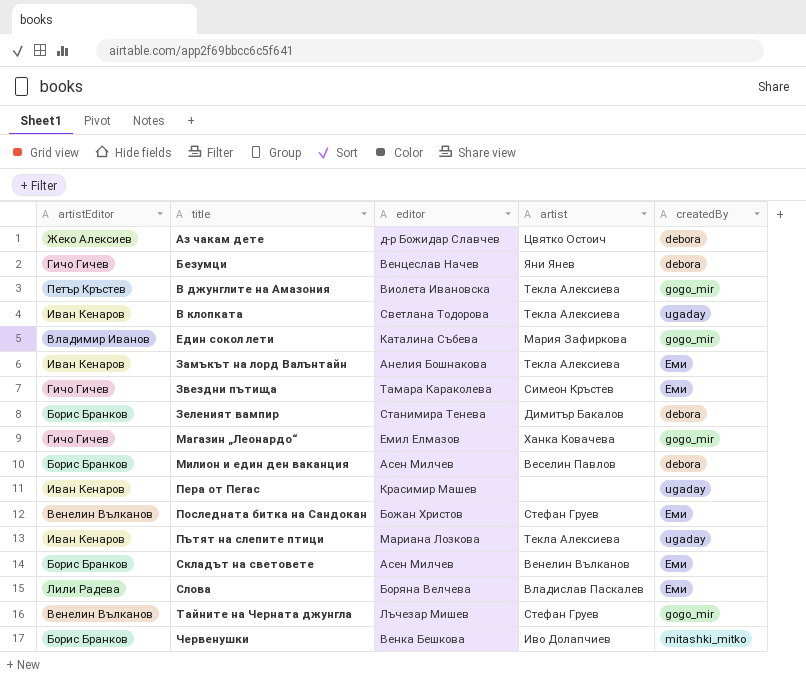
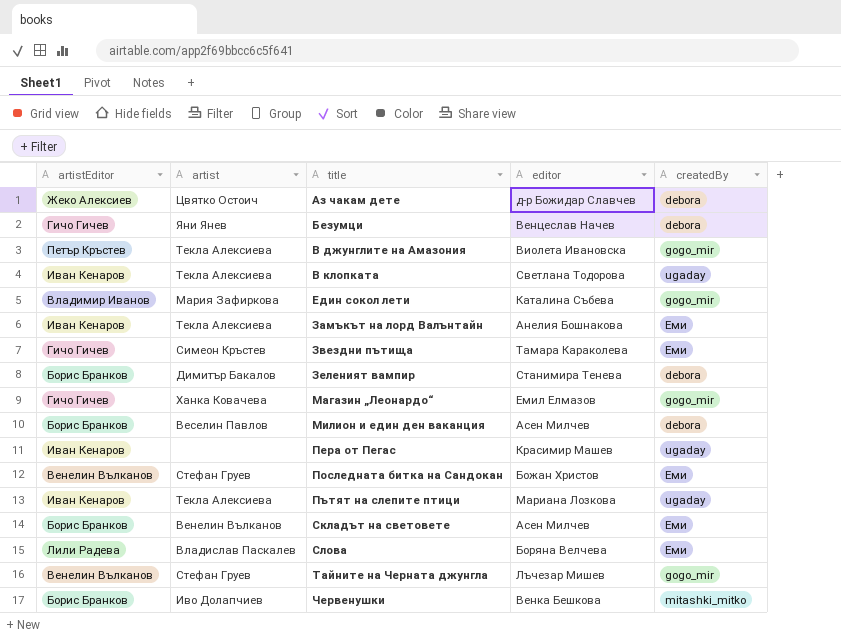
column artist | position: 4 -> 2

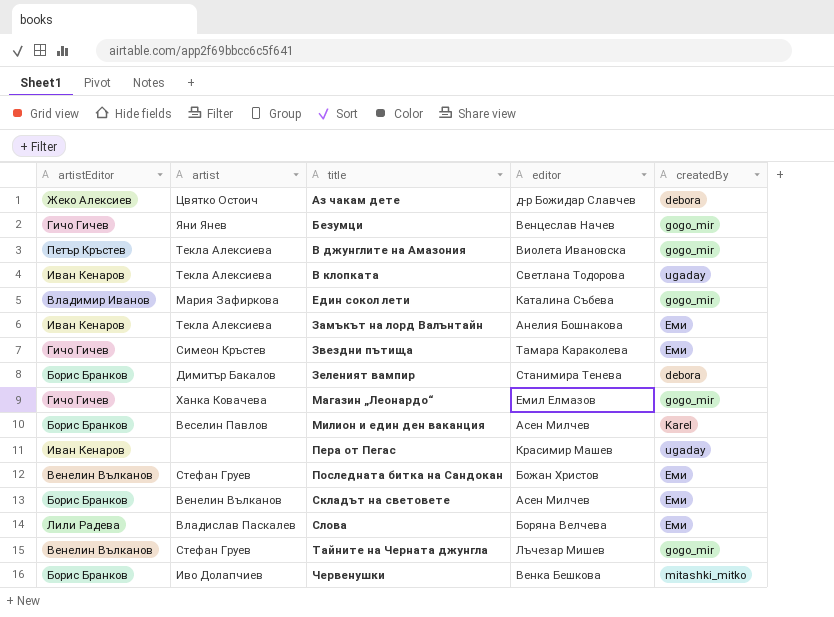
row Пътят на слепите птици: Иван Кенаров | Текла Алексиева | Мариана Лозкова | ugaday -> none
Безумци | createdBy: debora -> gogo_mir
Милион и един ден ваканция | createdBy: debora -> Karel

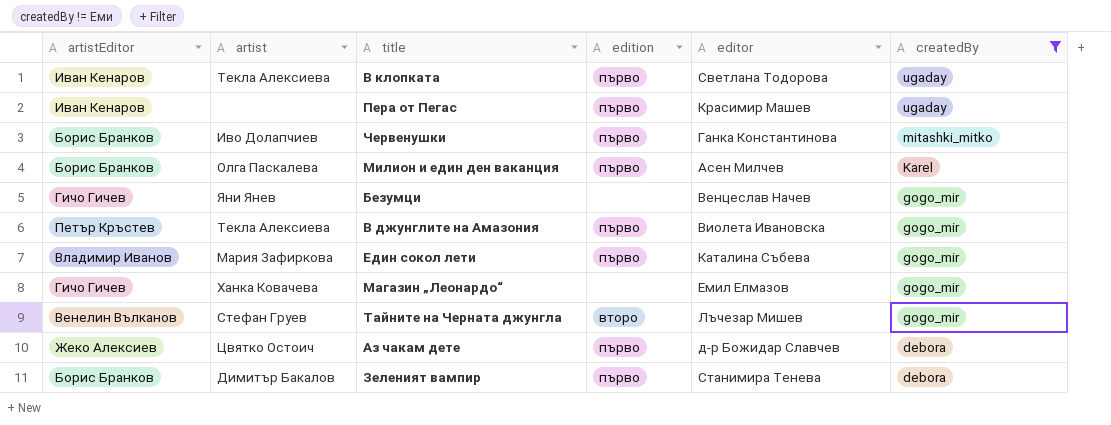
filter: none -> createdBy != Еми
row order: title ascending -> createdBy descending
column edition | position: none -> 4
Червенушки | editor: Венка Бешкова -> Ганка Константинова
Милион и един ден ваканция | artist: Веселин Павлов -> Олга Паскалева

